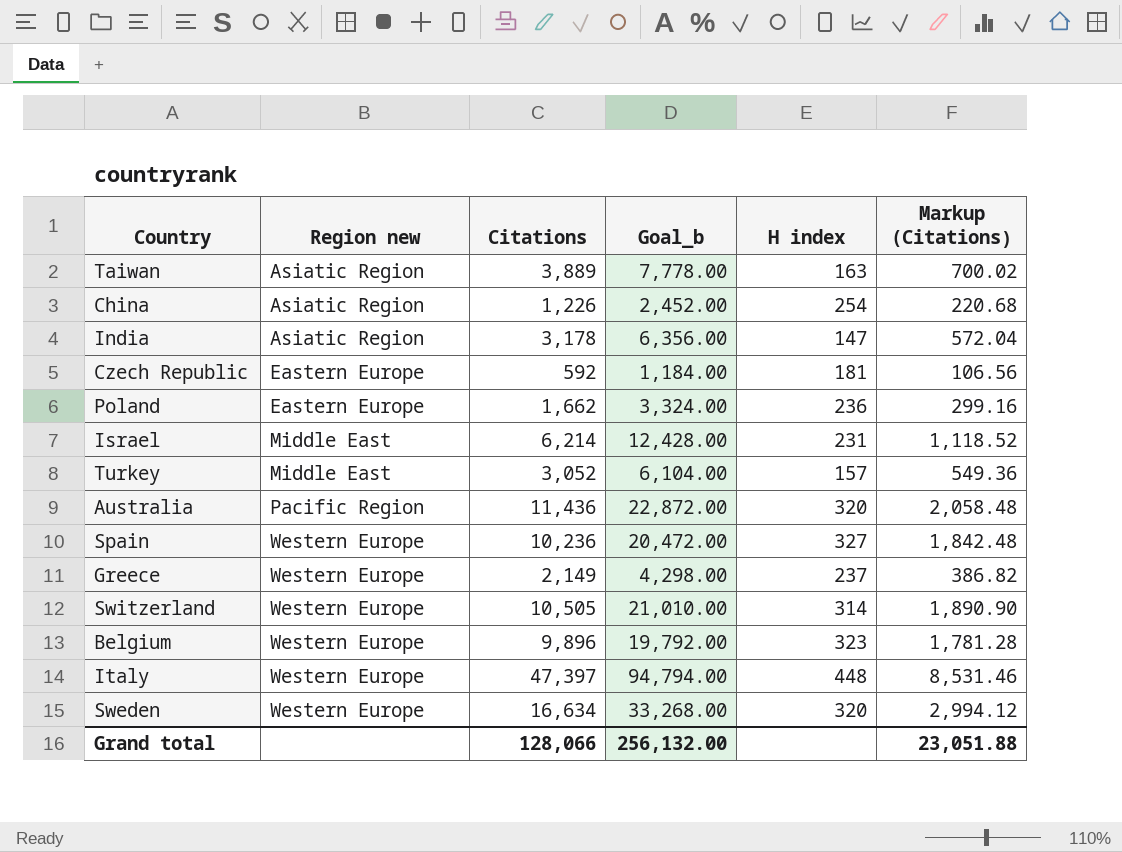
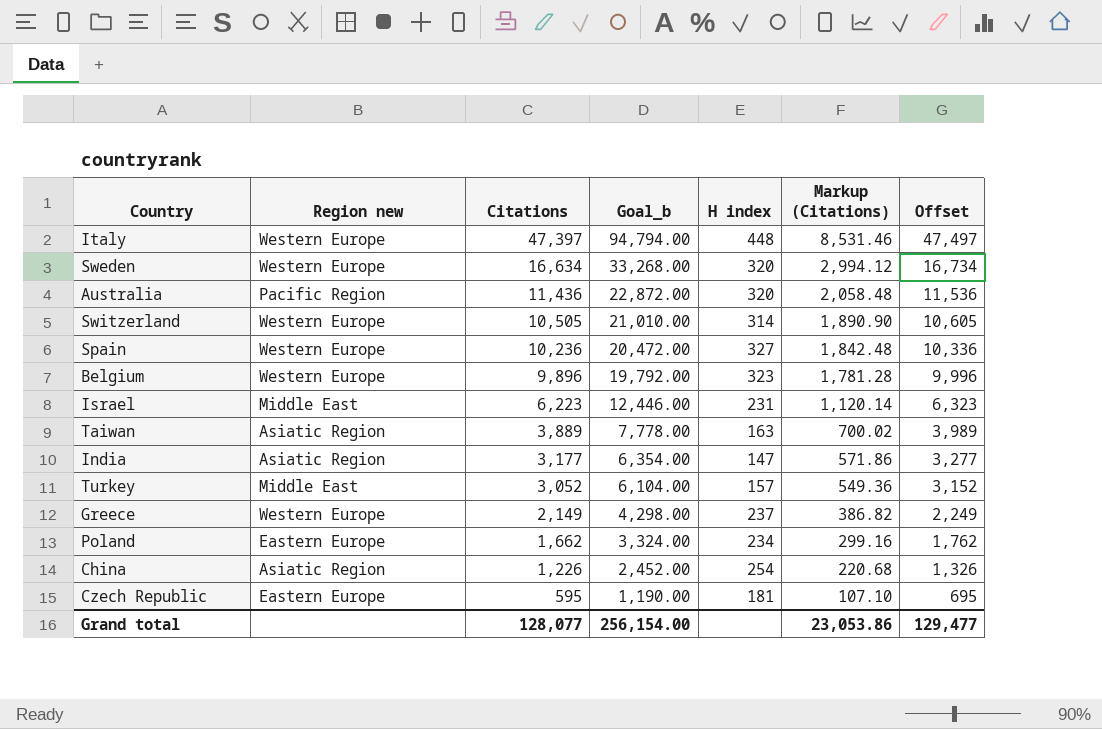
row order: Region new ascending -> Citations descending
column Offset | formula: none -> [Citations] + 100
Israel | Citations: 6,214 -> 6,223
Israel | Goal_b: 12,428.00 -> 12,446.00
Israel | Markup (Citations): 1,118.52 -> 1,120.14
India | Citations: 3,178 -> 3,177
India | Goal_b: 6,356.00 -> 6,354.00
India | Markup (Citations): 572.04 -> 571.86
Poland | H index: 236 -> 234
Czech Republic | Citations: 592 -> 595
Czech Republic | Goal_b: 1,184.00 -> 1,190.00
Czech Republic | Markup (Citations): 106.56 -> 107.10
Grand total | Citations: 128,066 -> 128,077
Grand total | Goal_b: 256,132.00 -> 256,154.00
Grand total | Markup (Citations): 23,051.88 -> 23,053.86

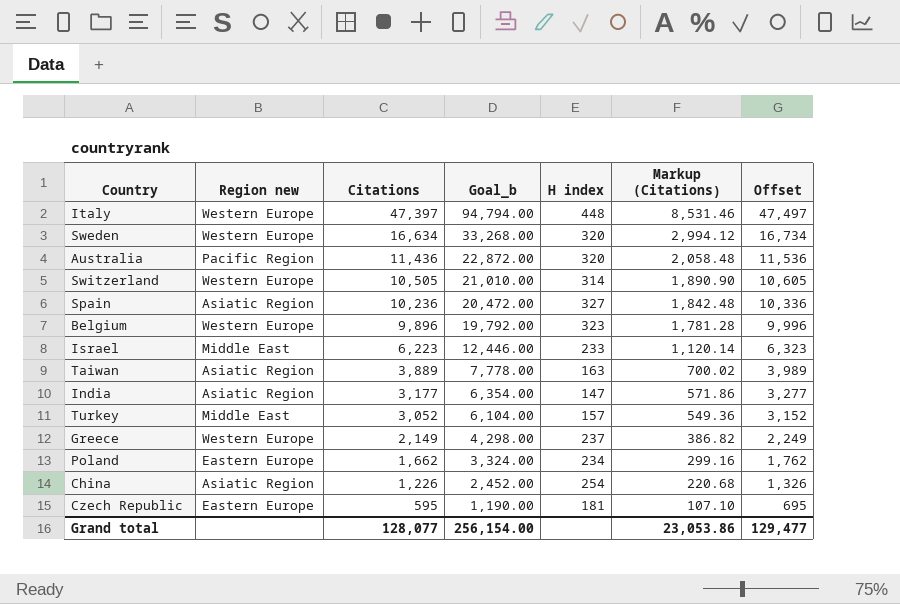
Spain | Region new: Western Europe -> Asiatic Region
Israel | H index: 231 -> 233

